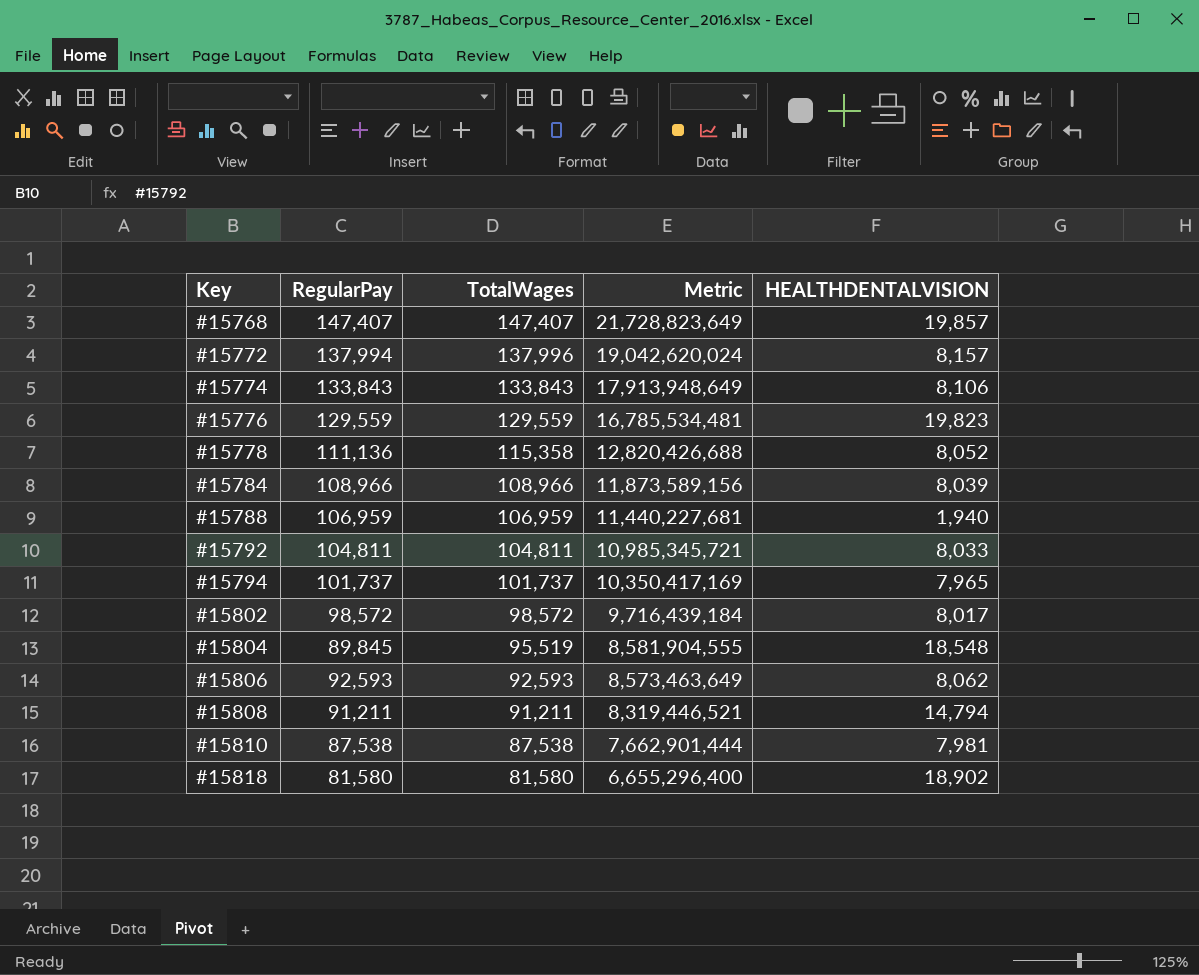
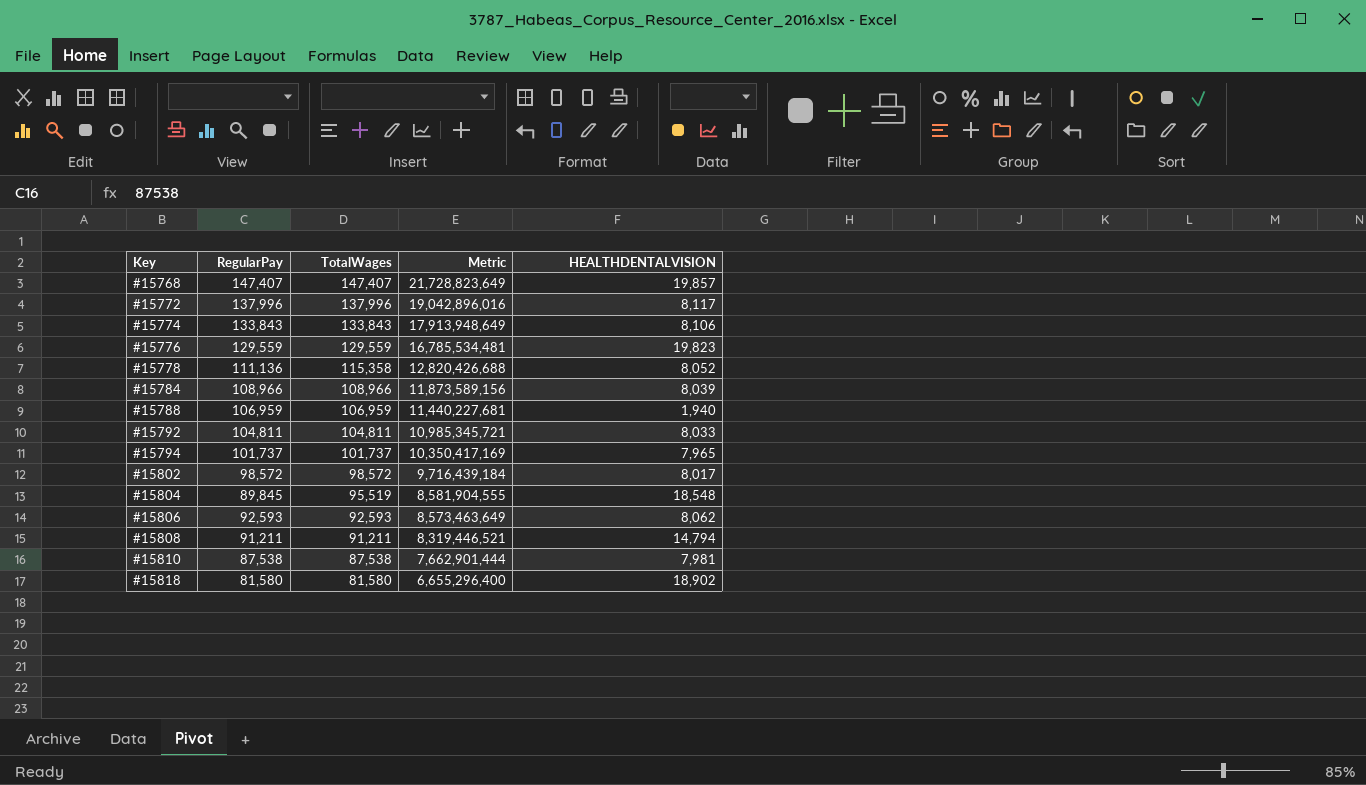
#15772 | RegularPay: 137,994 -> 137,996
#15772 | Metric: 19,042,620,024 -> 19,042,896,016
#15772 | HEALTHDENTALVISION: 8,157 -> 8,117

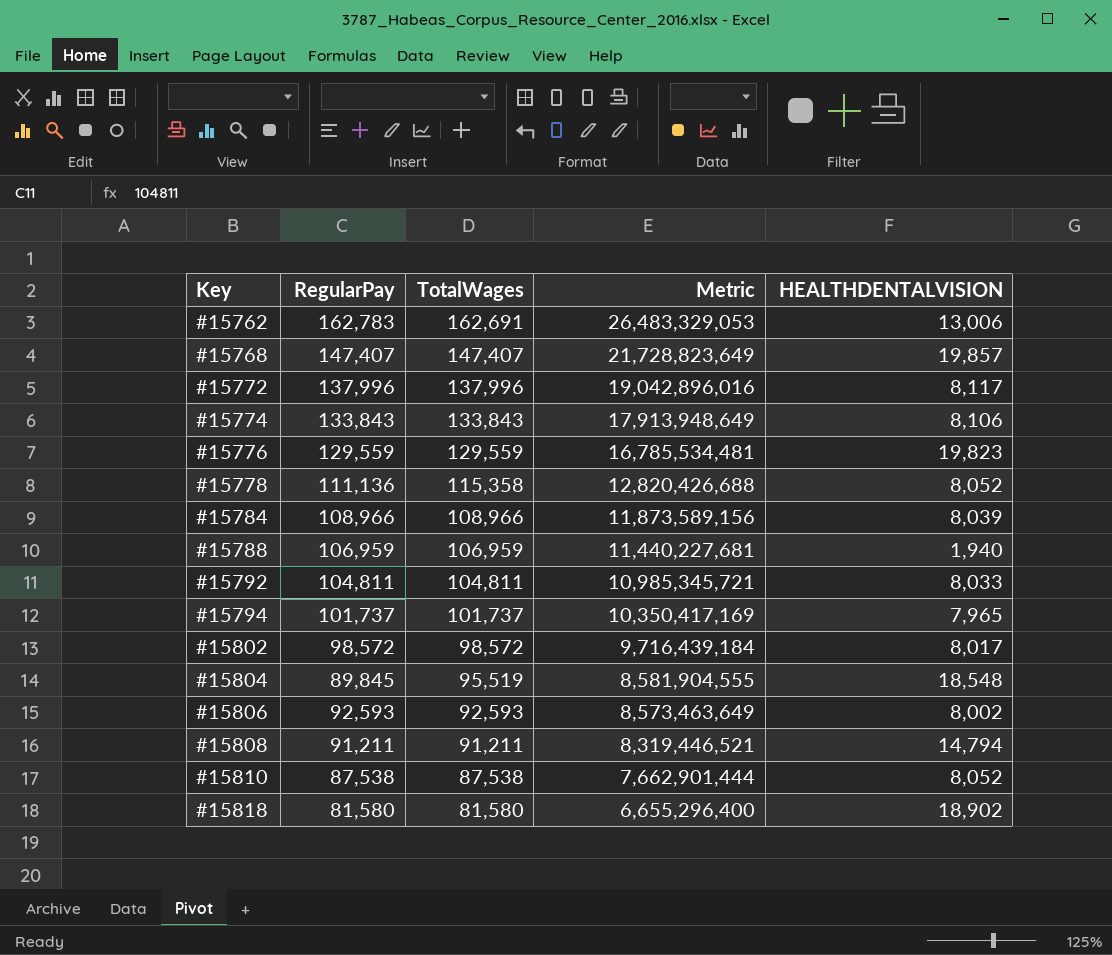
row #15762: none -> 162,783 | 162,691 | 26,483,329,053 | 13,006
#15806 | HEALTHDENTALVISION: 8,062 -> 8,002
#15810 | HEALTHDENTALVISION: 7,981 -> 8,052

